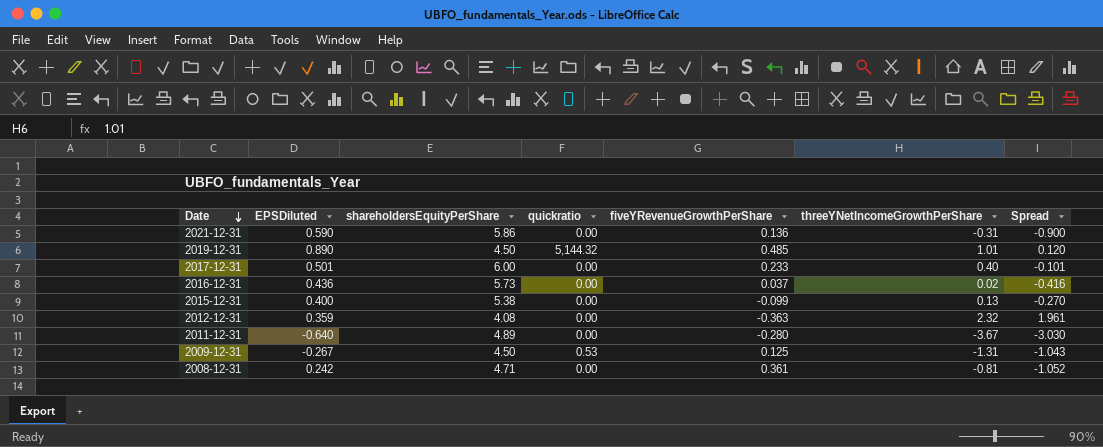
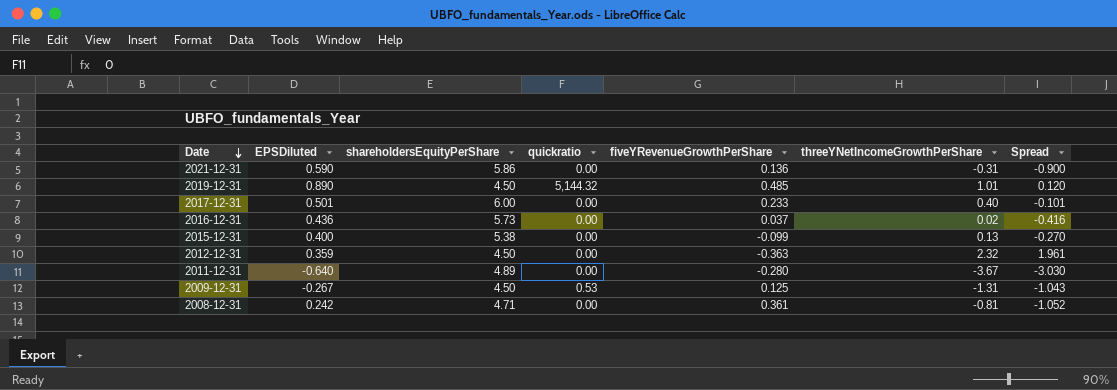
2012-12-31 | shareholdersEquityPerShare: 4.08 -> 4.50

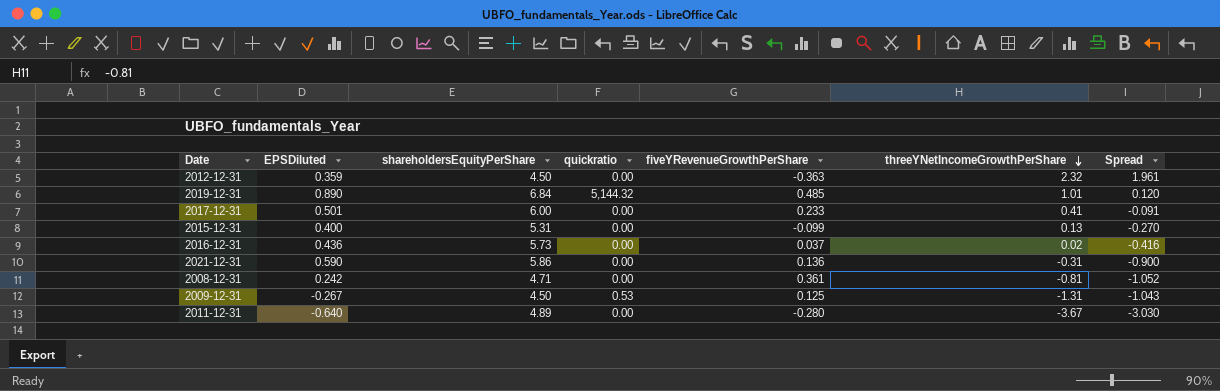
row order: Date descending -> threeYNetIncomeGrowthPerShare descending
2019-12-31 | shareholdersEquityPerShare: 4.50 -> 6.84
2017-12-31 | threeYNetIncomeGrowthPerShare: 0.40 -> 0.41
2017-12-31 | Spread: -0.101 -> -0.091
2015-12-31 | shareholdersEquityPerShare: 5.38 -> 5.31

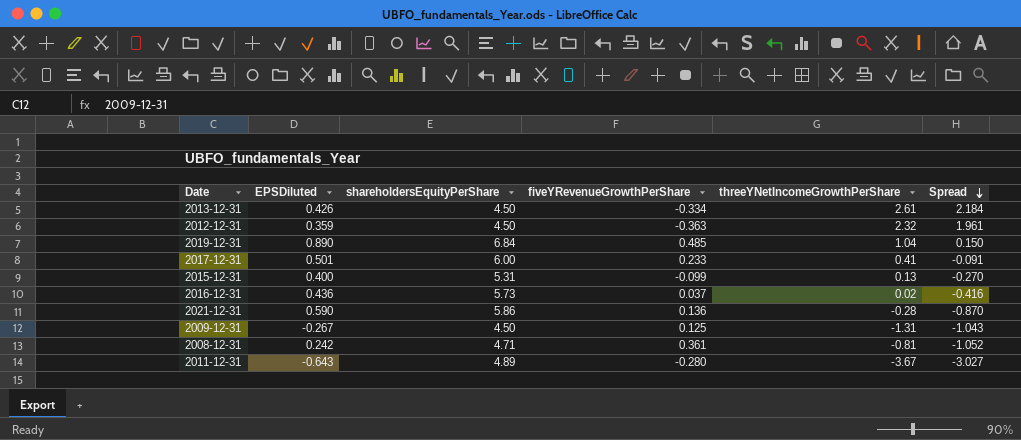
row order: threeYNetIncomeGrowthPerShare descending -> Spread descending
column quickratio | position: 4 -> none
row 2013-12-31: none -> 0.426 | 4.50 | -0.334 | 2.61 | 2.184
2019-12-31 | threeYNetIncomeGrowthPerShare: 1.01 -> 1.04
2019-12-31 | Spread: 0.120 -> 0.150
2021-12-31 | threeYNetIncomeGrowthPerShare: -0.31 -> -0.28
2021-12-31 | Spread: -0.900 -> -0.870
2011-12-31 | EPSDiluted: -0.640 -> -0.643
2011-12-31 | Spread: -3.030 -> -3.027

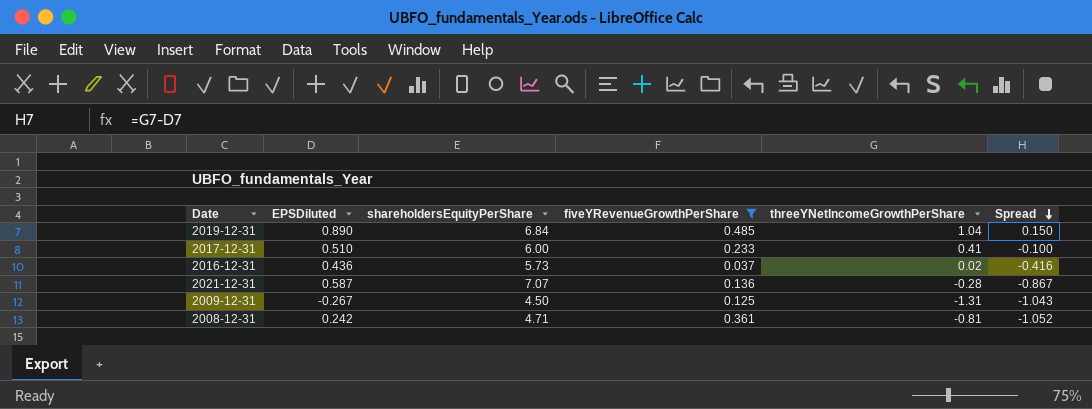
filter: none -> fiveYRevenueGrowthPerShare >= 0.037
2017-12-31 | EPSDiluted: 0.501 -> 0.510
2017-12-31 | Spread: -0.091 -> -0.100
2021-12-31 | EPSDiluted: 0.590 -> 0.587
2021-12-31 | shareholdersEquityPerShare: 5.86 -> 7.07
2021-12-31 | Spread: -0.870 -> -0.867

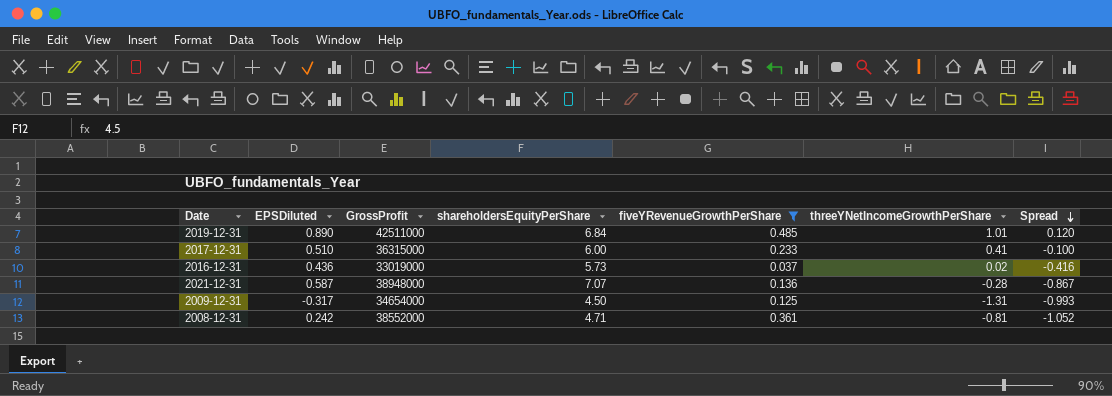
column GrossProfit | position: none -> 3
2019-12-31 | threeYNetIncomeGrowthPerShare: 1.04 -> 1.01
2019-12-31 | Spread: 0.150 -> 0.120
2009-12-31 | EPSDiluted: -0.267 -> -0.317
2009-12-31 | Spread: -1.043 -> -0.993

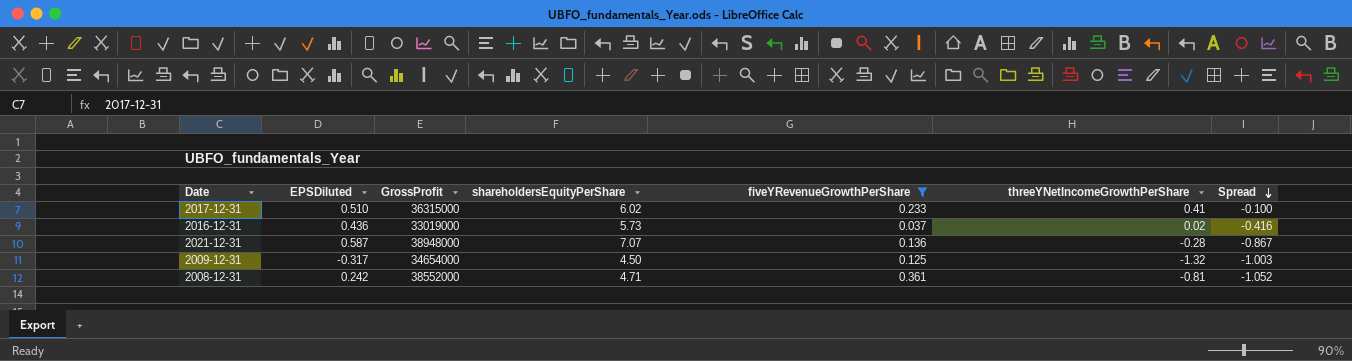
row 2019-12-31: 0.890 | 42511000 | 6.84 | 0.485 | 1.01 | 0.120 -> none
2017-12-31 | shareholdersEquityPerShare: 6.00 -> 6.02
2009-12-31 | threeYNetIncomeGrowthPerShare: -1.31 -> -1.32
2009-12-31 | Spread: -0.993 -> -1.003

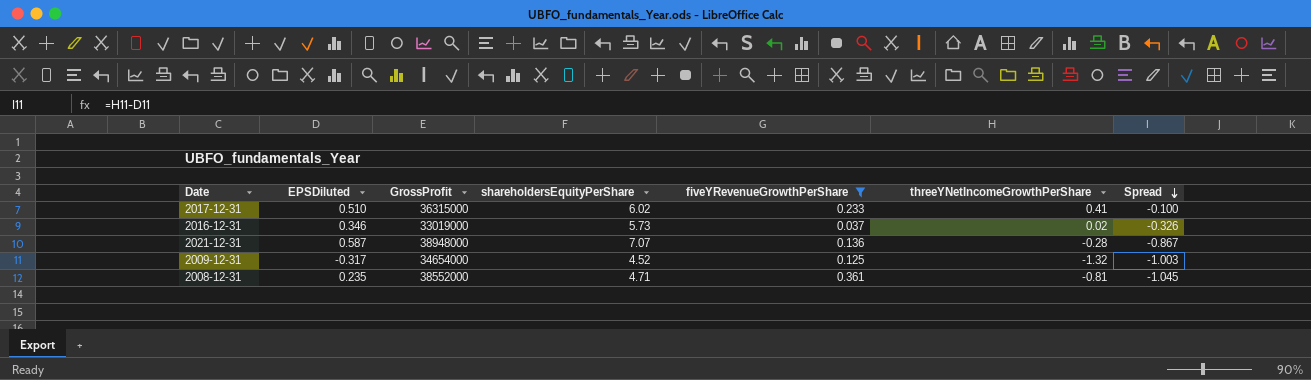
2016-12-31 | EPSDiluted: 0.436 -> 0.346
2016-12-31 | Spread: -0.416 -> -0.326
2009-12-31 | shareholdersEquityPerShare: 4.50 -> 4.52
2008-12-31 | EPSDiluted: 0.242 -> 0.235
2008-12-31 | Spread: -1.052 -> -1.045

